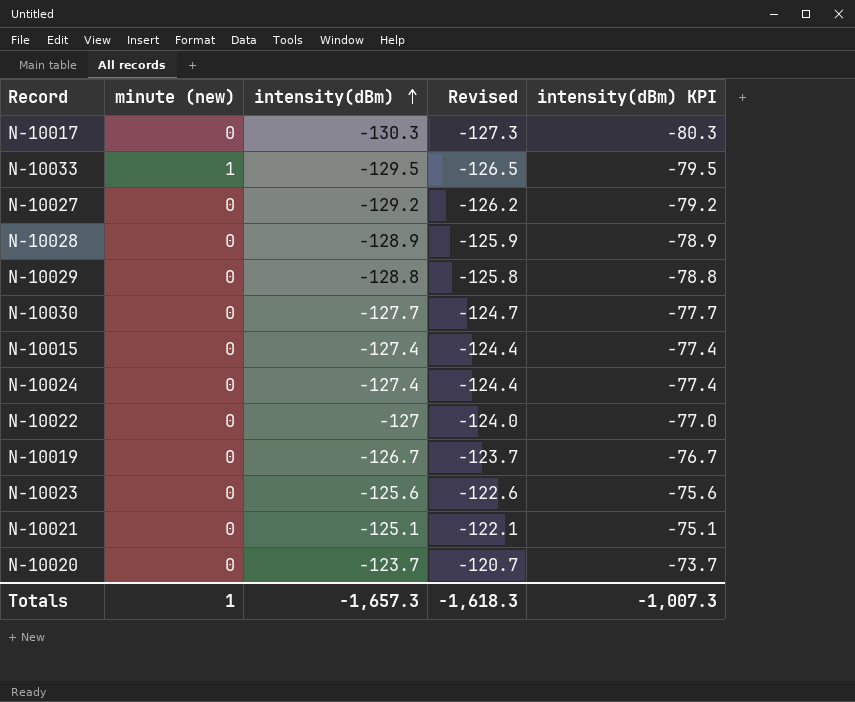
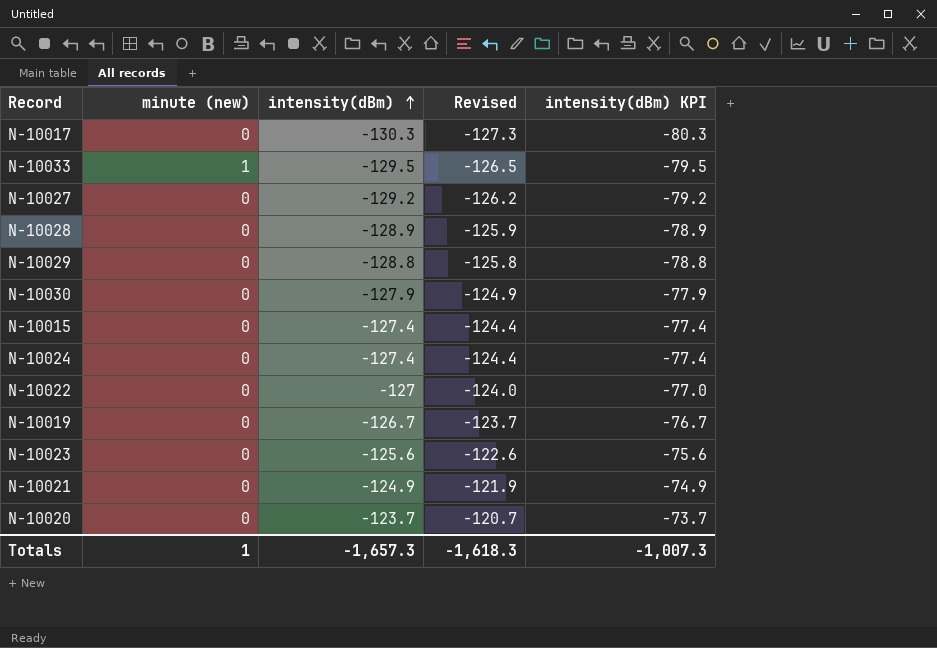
N-10030 | intensity(dBm): -127.7 -> -127.9
N-10030 | Revised: -124.7 -> -124.9
N-10030 | intensity(dBm) KPI: -77.7 -> -77.9
N-10021 | intensity(dBm): -125.1 -> -124.9
N-10021 | Revised: -122.1 -> -121.9
N-10021 | intensity(dBm) KPI: -75.1 -> -74.9

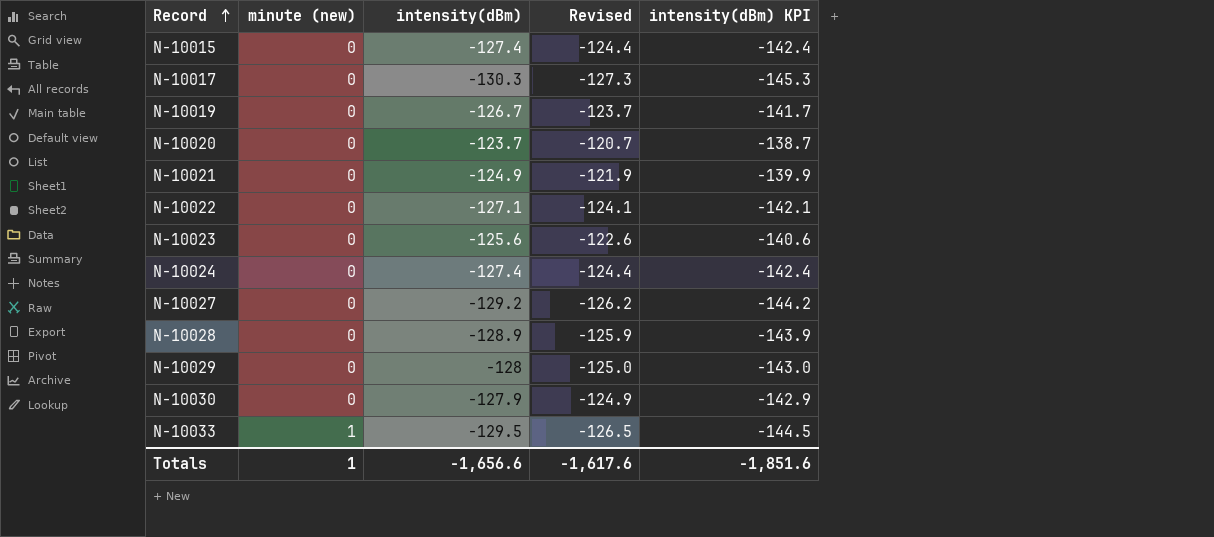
row order: intensity(dBm) ascending -> Record ascending
column intensity(dBm) KPI | formula: [intensity(dBm)] + 50 -> [intensity(dBm)] - 15
N-10022 | intensity(dBm): -127 -> -127.1
N-10022 | Revised: -124.0 -> -124.1
N-10029 | intensity(dBm): -128.8 -> -128
N-10029 | Revised: -125.8 -> -125.0
Totals | intensity(dBm): -1,657.3 -> -1,656.6
Totals | Revised: -1,618.3 -> -1,617.6
Totals | intensity(dBm) KPI: -1,007.3 -> -1,851.6

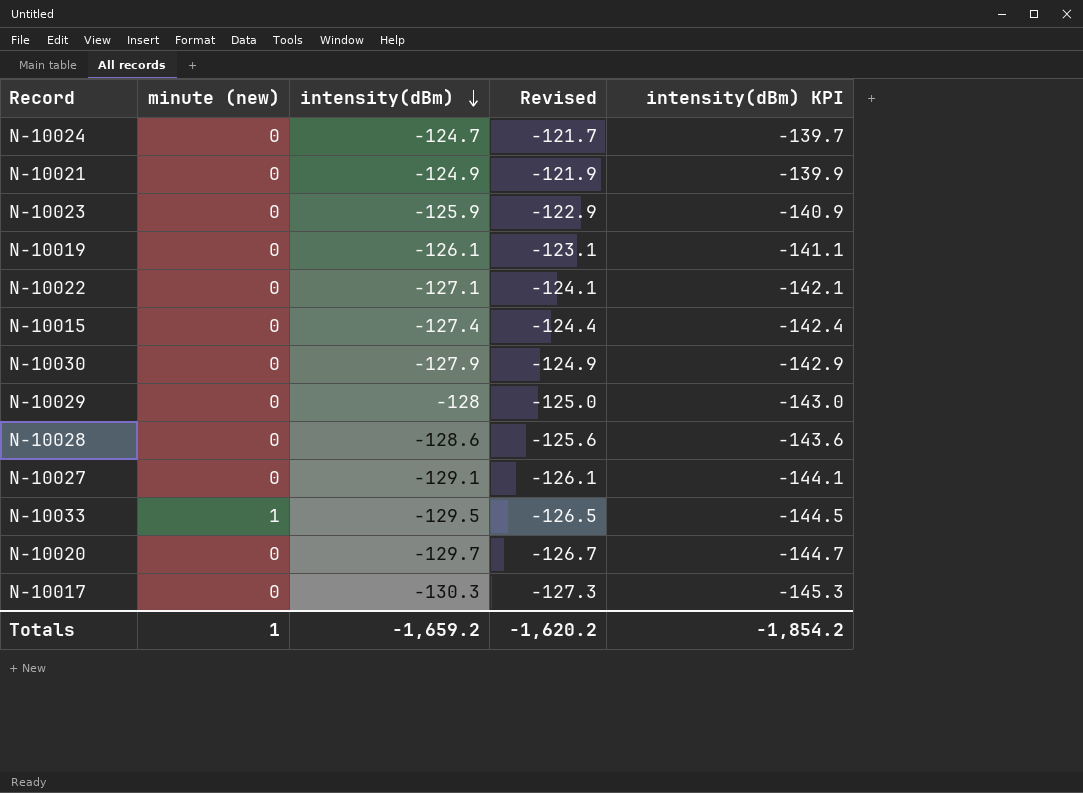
row order: Record ascending -> intensity(dBm) descending
N-10024 | intensity(dBm): -127.4 -> -124.7
N-10024 | Revised: -124.4 -> -121.7
N-10024 | intensity(dBm) KPI: -142.4 -> -139.7
N-10023 | intensity(dBm): -125.6 -> -125.9
N-10023 | Revised: -122.6 -> -122.9
N-10023 | intensity(dBm) KPI: -140.6 -> -140.9
N-10019 | intensity(dBm): -126.7 -> -126.1
N-10019 | Revised: -123.7 -> -123.1
N-10019 | intensity(dBm) KPI: -141.7 -> -141.1
N-10028 | intensity(dBm): -128.9 -> -128.6
N-10028 | Revised: -125.9 -> -125.6
N-10028 | intensity(dBm) KPI: -143.9 -> -143.6
N-10027 | intensity(dBm): -129.2 -> -129.1
N-10027 | Revised: -126.2 -> -126.1
N-10027 | intensity(dBm) KPI: -144.2 -> -144.1
N-10020 | intensity(dBm): -123.7 -> -129.7
N-10020 | Revised: -120.7 -> -126.7
N-10020 | intensity(dBm) KPI: -138.7 -> -144.7
Totals | intensity(dBm): -1,656.6 -> -1,659.2
Totals | Revised: -1,617.6 -> -1,620.2
Totals | intensity(dBm) KPI: -1,851.6 -> -1,854.2

